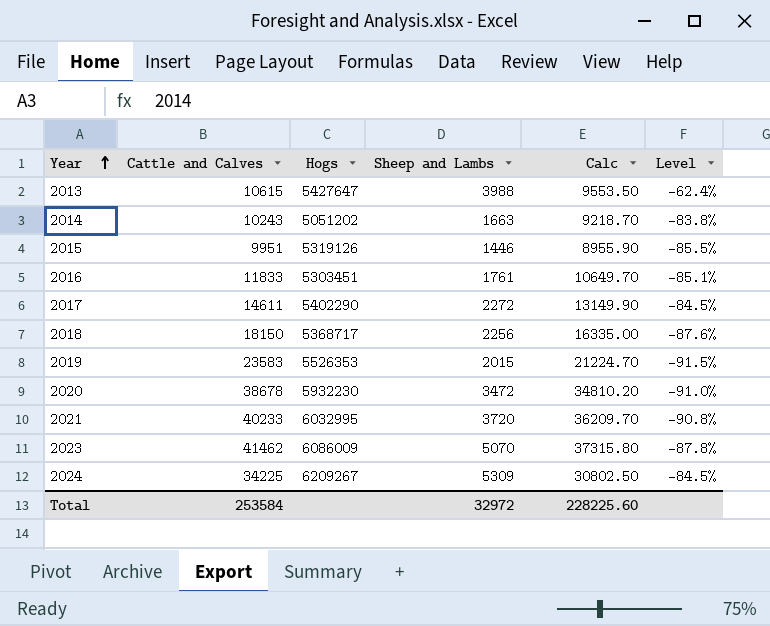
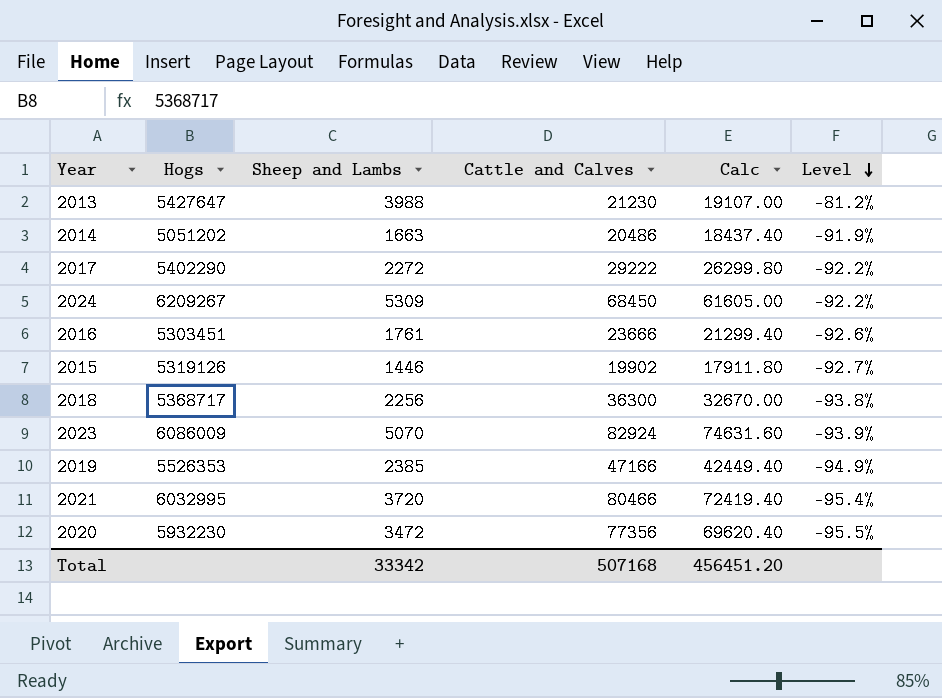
row order: Year ascending -> Level descending
column Cattle and Calves | position: 2 -> 4
2013 | Cattle and Calves: 10615 -> 21230
2013 | Calc: 9553.50 -> 19107.00
2013 | Level: -62.4% -> -81.2%
2014 | Cattle and Calves: 10243 -> 20486
2014 | Calc: 9218.70 -> 18437.40
2014 | Level: -83.8% -> -91.9%
2017 | Cattle and Calves: 14611 -> 29222
2017 | Calc: 13149.90 -> 26299.80
2017 | Level: -84.5% -> -92.2%
2024 | Cattle and Calves: 34225 -> 68450
2024 | Calc: 30802.50 -> 61605.00
2024 | Level: -84.5% -> -92.2%
2016 | Cattle and Calves: 11833 -> 23666
2016 | Calc: 10649.70 -> 21299.40
2016 | Level: -85.1% -> -92.6%
2015 | Cattle and Calves: 9951 -> 19902
2015 | Calc: 8955.90 -> 17911.80
2015 | Level: -85.5% -> -92.7%
2018 | Cattle and Calves: 18150 -> 36300
2018 | Calc: 16335.00 -> 32670.00
2018 | Level: -87.6% -> -93.8%
2023 | Cattle and Calves: 41462 -> 82924
2023 | Calc: 37315.80 -> 74631.60
2023 | Level: -87.8% -> -93.9%
2019 | Sheep and Lambs: 2015 -> 2385
2019 | Cattle and Calves: 23583 -> 47166
2019 | Calc: 21224.70 -> 42449.40
2019 | Level: -91.5% -> -94.9%
2021 | Cattle and Calves: 40233 -> 80466
2021 | Calc: 36209.70 -> 72419.40
2021 | Level: -90.8% -> -95.4%
2020 | Cattle and Calves: 38678 -> 77356
2020 | Calc: 34810.20 -> 69620.40
2020 | Level: -91.0% -> -95.5%
Total | Sheep and Lambs: 32972 -> 33342
Total | Cattle and Calves: 253584 -> 507168
Total | Calc: 228225.60 -> 456451.20

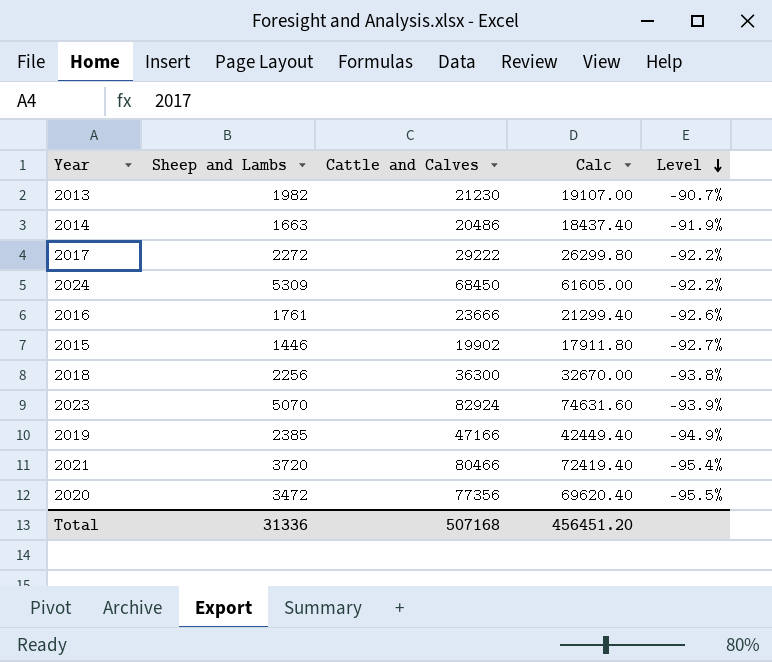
column Hogs | position: 2 -> none
2013 | Sheep and Lambs: 3988 -> 1982
2013 | Level: -81.2% -> -90.7%
Total | Sheep and Lambs: 33342 -> 31336

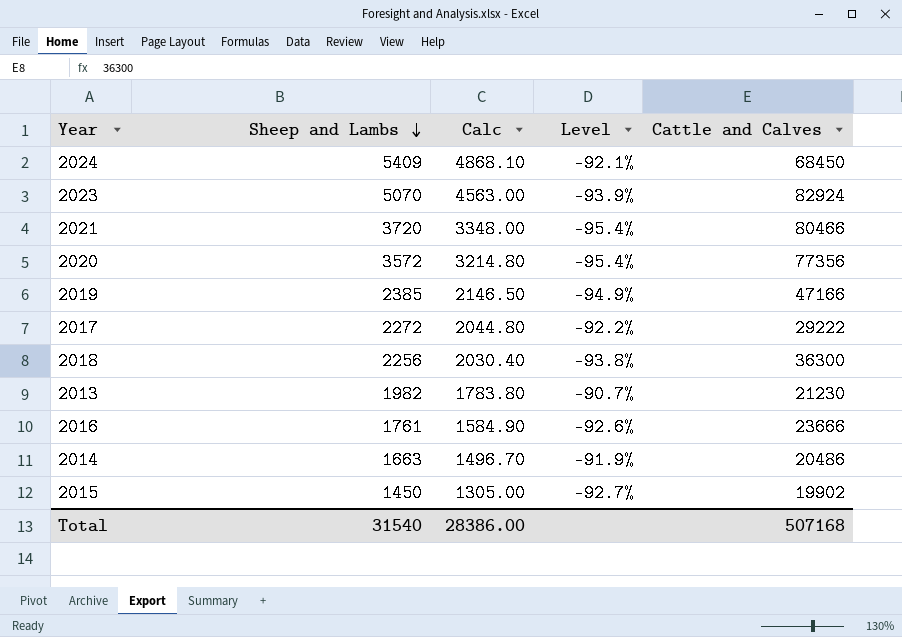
row order: Level descending -> Sheep and Lambs descending
column Calc | formula: [Cattle and Calves] * 0.9 -> [Sheep and Lambs] * 0.9
column Cattle and Calves | position: 3 -> 5
2024 | Sheep and Lambs: 5309 -> 5409
2024 | Level: -92.2% -> -92.1%
2020 | Sheep and Lambs: 3472 -> 3572
2020 | Level: -95.5% -> -95.4%
2015 | Sheep and Lambs: 1446 -> 1450
Total | Sheep and Lambs: 31336 -> 31540
Total | Calc: 456451.20 -> 28386.00

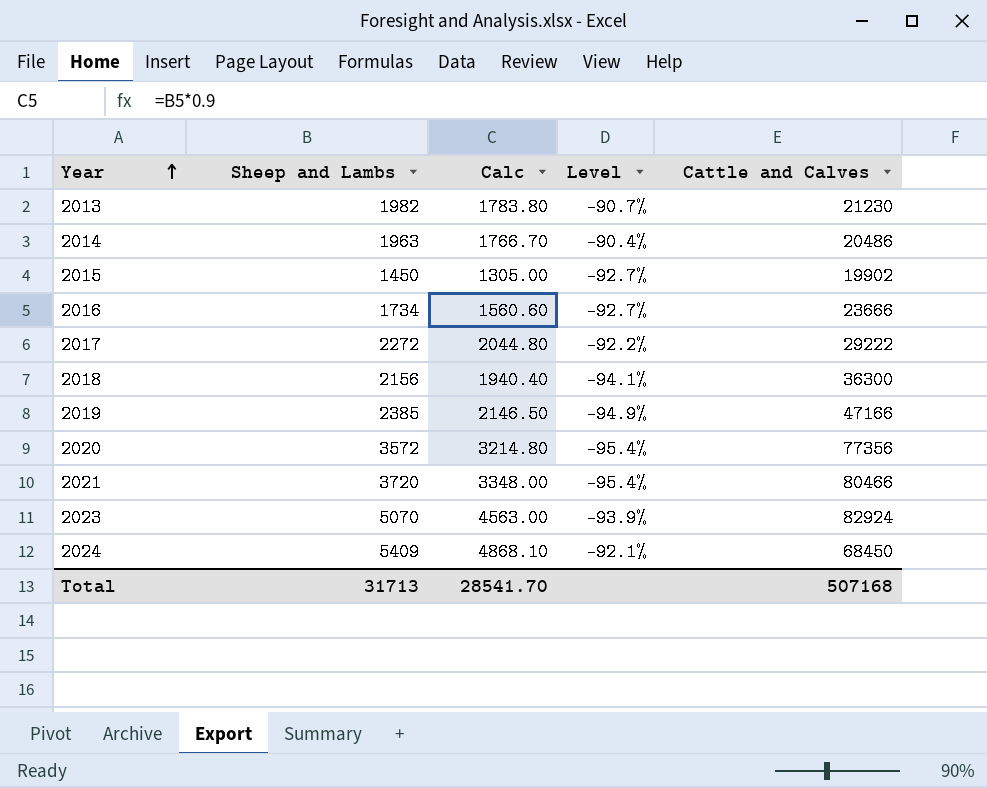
row order: Sheep and Lambs descending -> Year ascending
2014 | Sheep and Lambs: 1663 -> 1963
2014 | Calc: 1496.70 -> 1766.70
2014 | Level: -91.9% -> -90.4%
2016 | Sheep and Lambs: 1761 -> 1734
2016 | Calc: 1584.90 -> 1560.60
2016 | Level: -92.6% -> -92.7%
2018 | Sheep and Lambs: 2256 -> 2156
2018 | Calc: 2030.40 -> 1940.40
2018 | Level: -93.8% -> -94.1%
Total | Sheep and Lambs: 31540 -> 31713
Total | Calc: 28386.00 -> 28541.70

